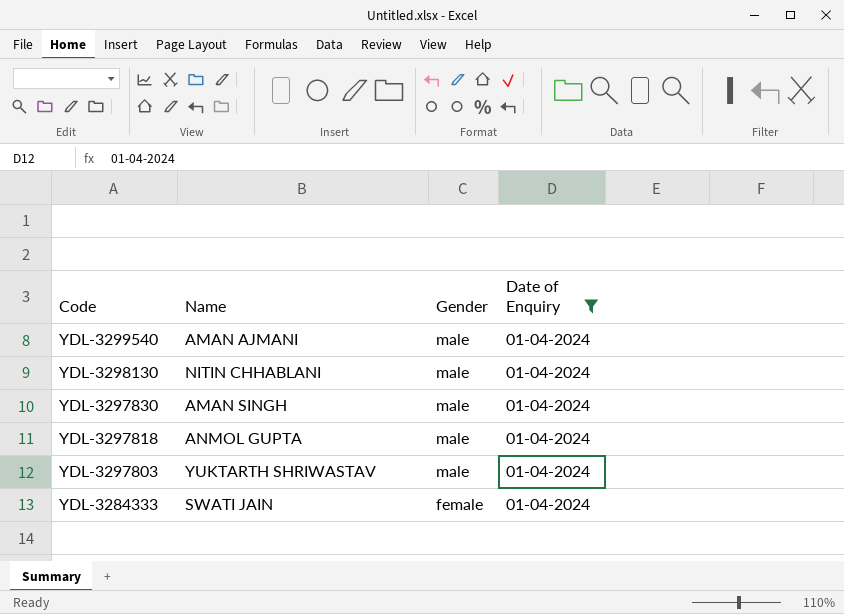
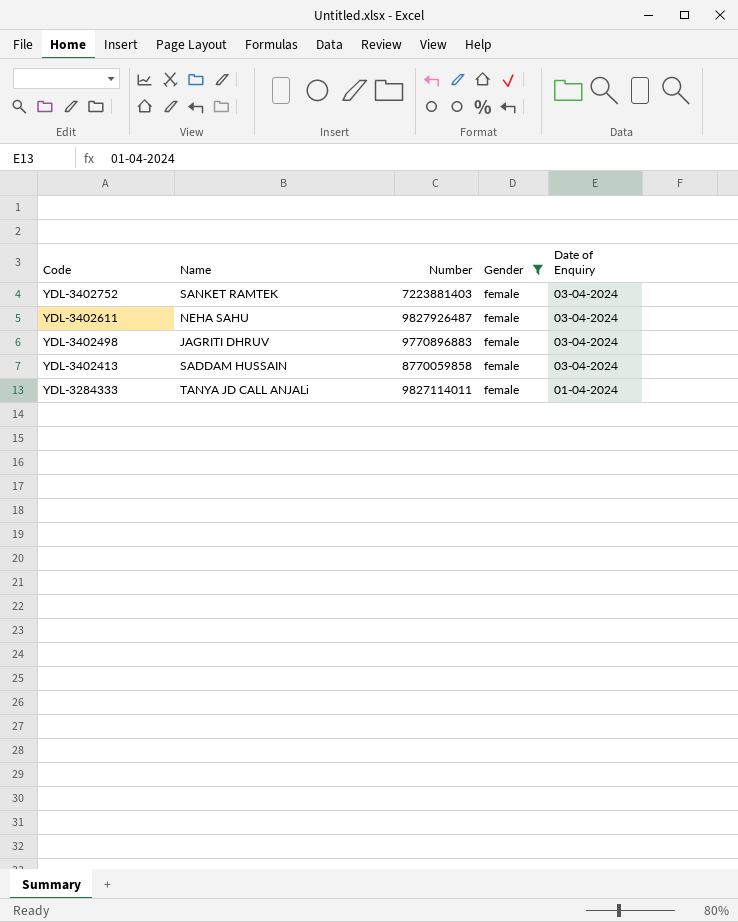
filter: Date of Enquiry = 01-04-2024 -> Gender = female
column Number | position: none -> 3
YDL-3284333 | Name: SWATI JAIN -> TANYA JD CALL ANJALi

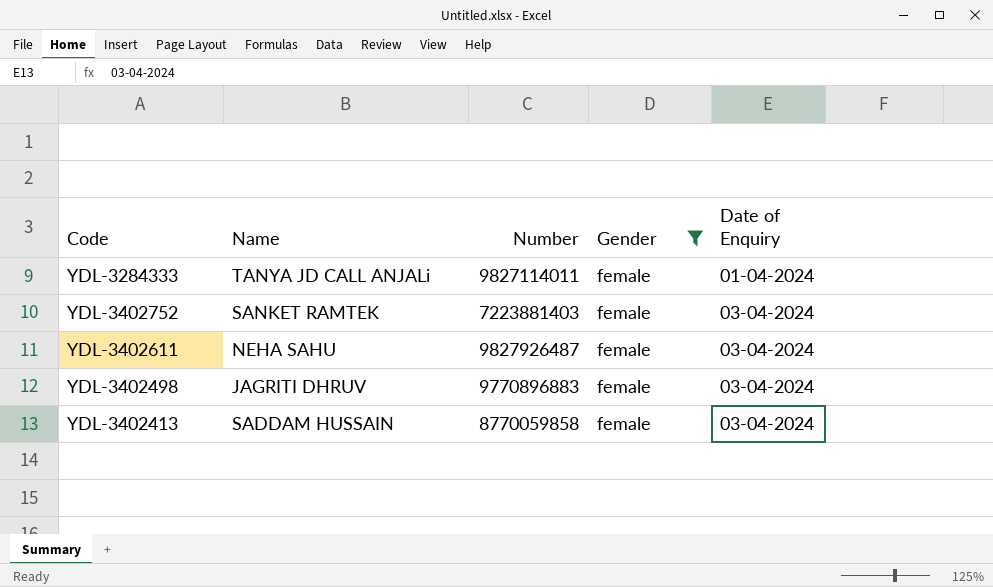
row order: Code descending -> Date of Enquiry ascending

